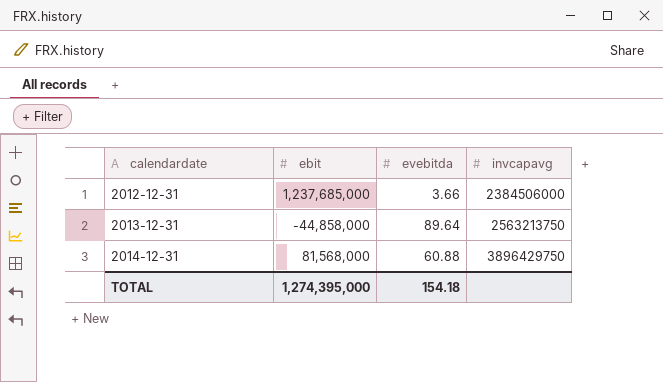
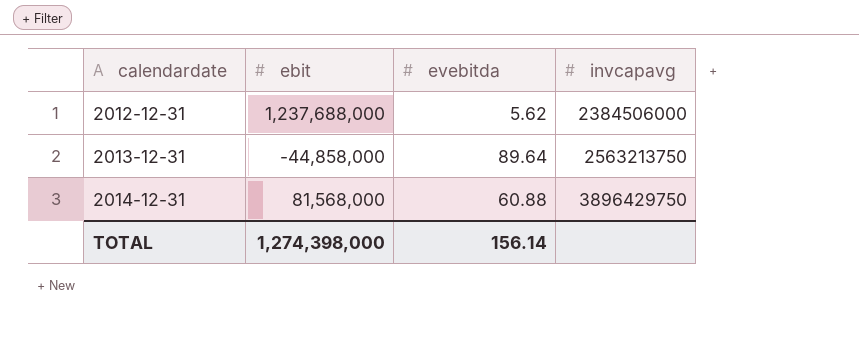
2012-12-31 | ebit: 1,237,685,000 -> 1,237,688,000
2012-12-31 | evebitda: 3.66 -> 5.62
TOTAL | ebit: 1,274,395,000 -> 1,274,398,000
TOTAL | evebitda: 154.18 -> 156.14

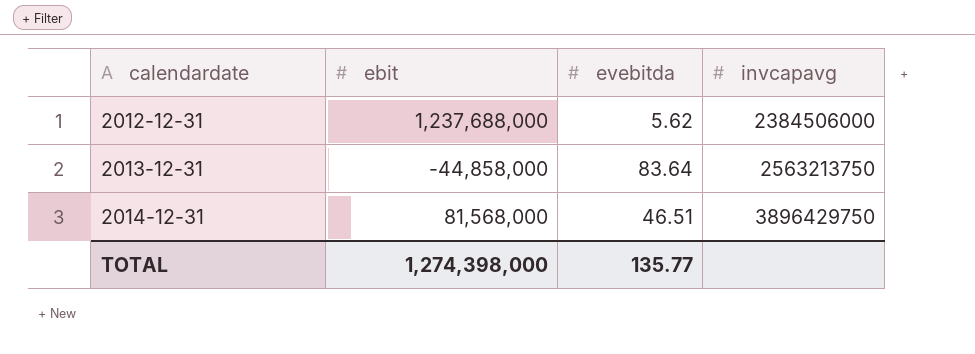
2013-12-31 | evebitda: 89.64 -> 83.64
2014-12-31 | evebitda: 60.88 -> 46.51
TOTAL | evebitda: 156.14 -> 135.77

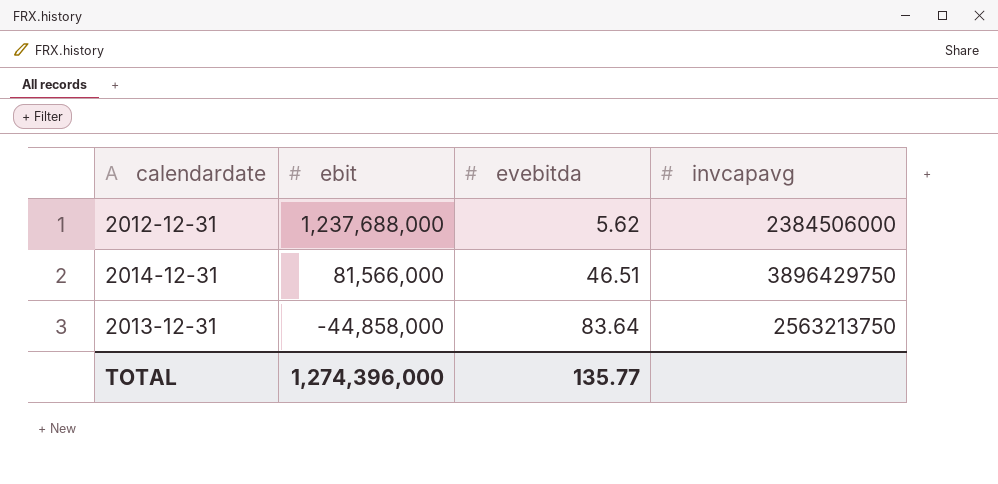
row order: calendardate ascending -> ebit descending
2014-12-31 | ebit: 81,568,000 -> 81,566,000
TOTAL | ebit: 1,274,398,000 -> 1,274,396,000

